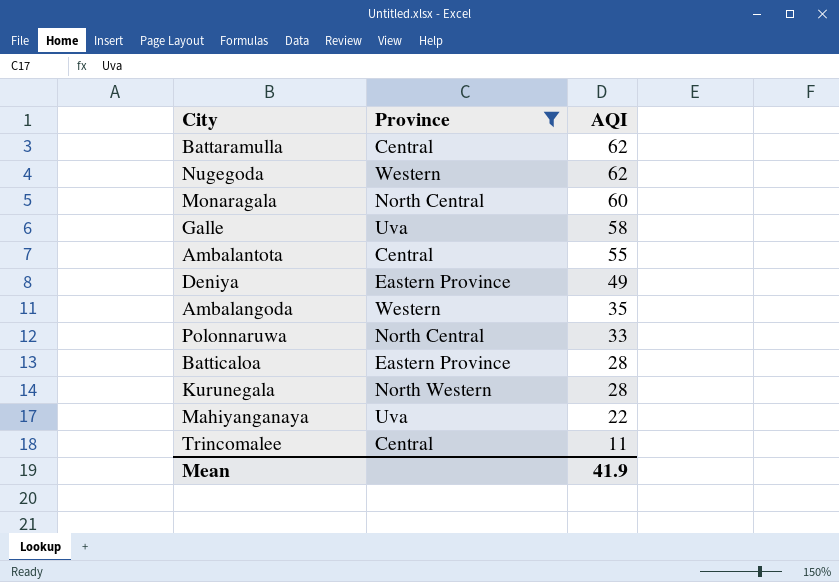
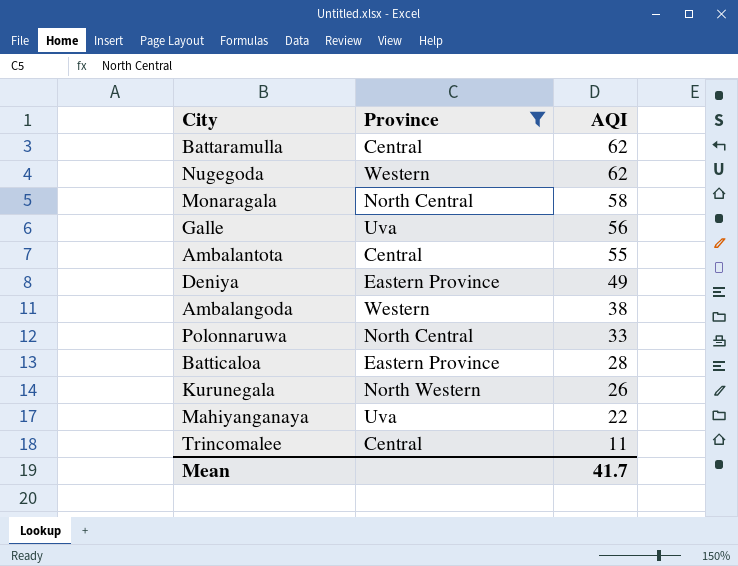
Monaragala | AQI: 60 -> 58
Galle | AQI: 58 -> 56
Ambalangoda | AQI: 35 -> 38
Kurunegala | AQI: 28 -> 26
Mean | AQI: 41.9 -> 41.7

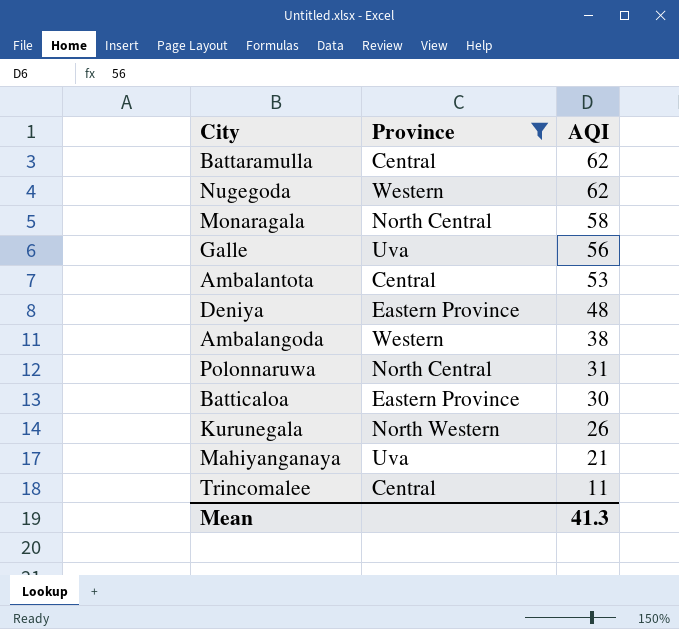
Ambalantota | AQI: 55 -> 53
Deniya | AQI: 49 -> 48
Polonnaruwa | AQI: 33 -> 31
Batticaloa | AQI: 28 -> 30
Mahiyanganaya | AQI: 22 -> 21
Mean | AQI: 41.7 -> 41.3

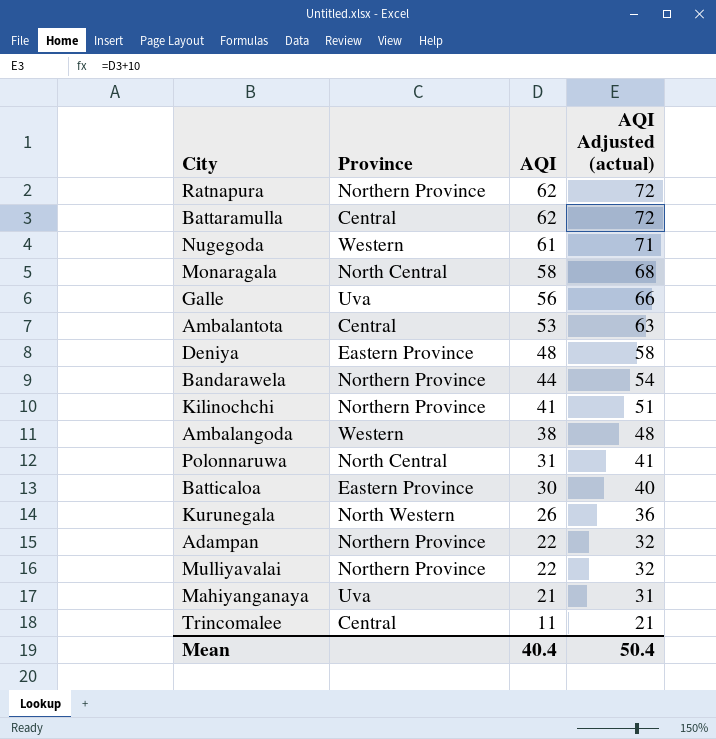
filter: Province != Northern Province -> none
column AQI Adjusted (actual) | formula: none -> [AQI] + 10
Nugegoda | AQI: 62 -> 61
Mean | AQI: 41.3 -> 40.4

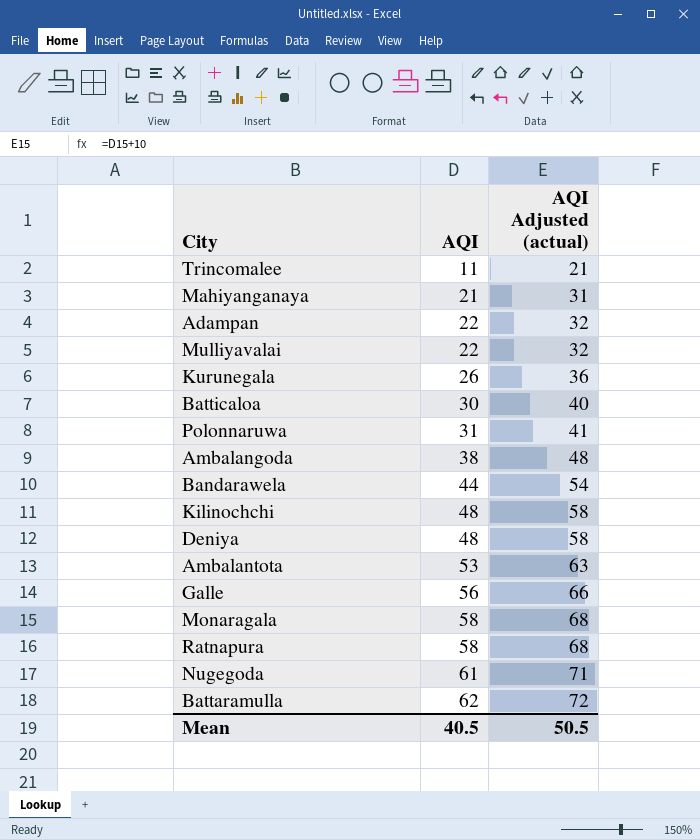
row order: AQI descending -> AQI ascending
column Province | position: 2 -> none
Kilinochchi | AQI: 41 -> 48
Kilinochchi | AQI Adjusted (actual): 51 -> 58
Ratnapura | AQI: 62 -> 58
Ratnapura | AQI Adjusted (actual): 72 -> 68
Mean | AQI: 40.4 -> 40.5
Mean | AQI Adjusted (actual): 50.4 -> 50.5

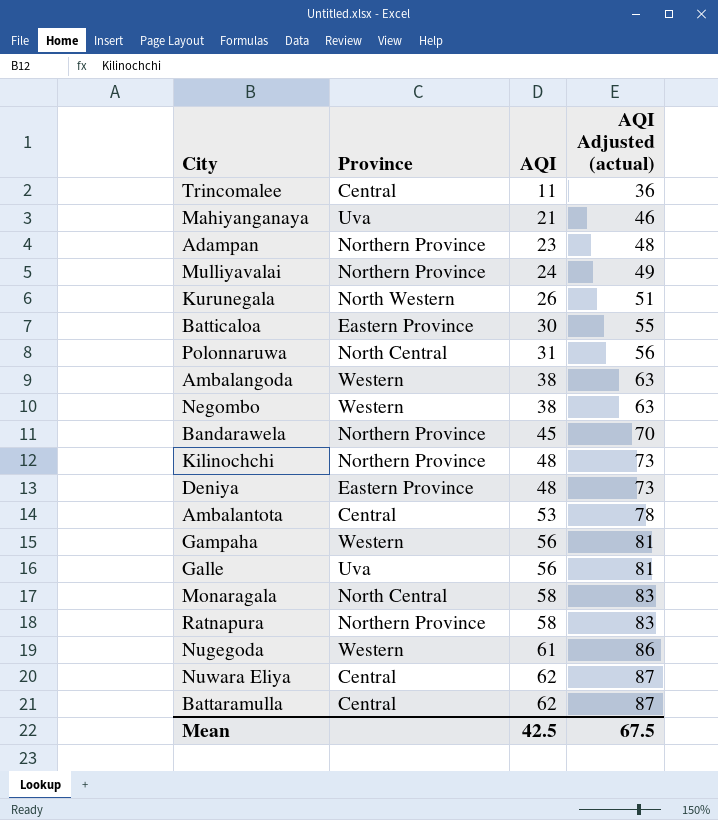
column Province | position: none -> 2
column AQI Adjusted (actual) | formula: [AQI] + 10 -> [AQI] + 25
Adampan | AQI: 22 -> 23
Mulliyavalai | AQI: 22 -> 24
row Negombo: none -> Western | 38 | 63
Bandarawela | AQI: 44 -> 45
row Gampaha: none -> Western | 56 | 81
row Nuwara Eliya: none -> Central | 62 | 87
Mean | AQI: 40.5 -> 42.5
Mean | AQI Adjusted (actual): 50.5 -> 67.5

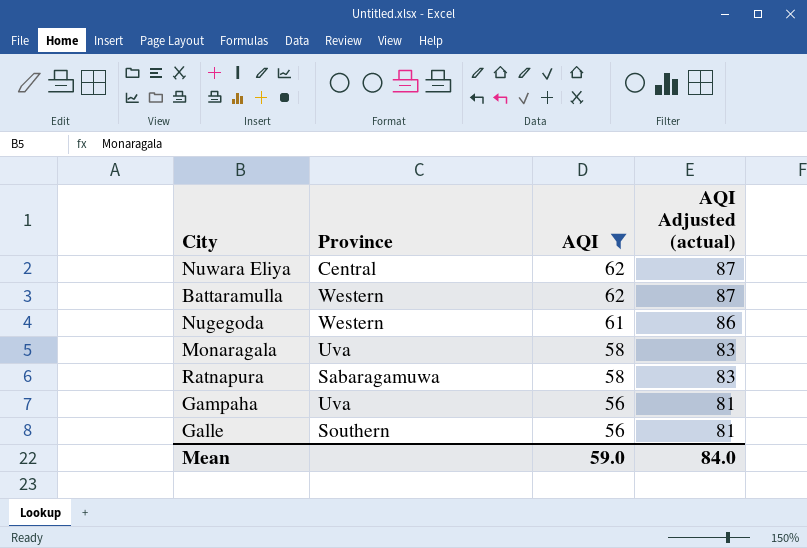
filter: none -> AQI >= 56
row order: AQI ascending -> AQI descending
Battaramulla | Province: Central -> Western
Monaragala | Province: North Central -> Uva
Ratnapura | Province: Northern Province -> Sabaragamuwa
Gampaha | Province: Western -> Uva
Galle | Province: Uva -> Southern
Mean | AQI: 42.5 -> 59.0
Mean | AQI Adjusted (actual): 67.5 -> 84.0

